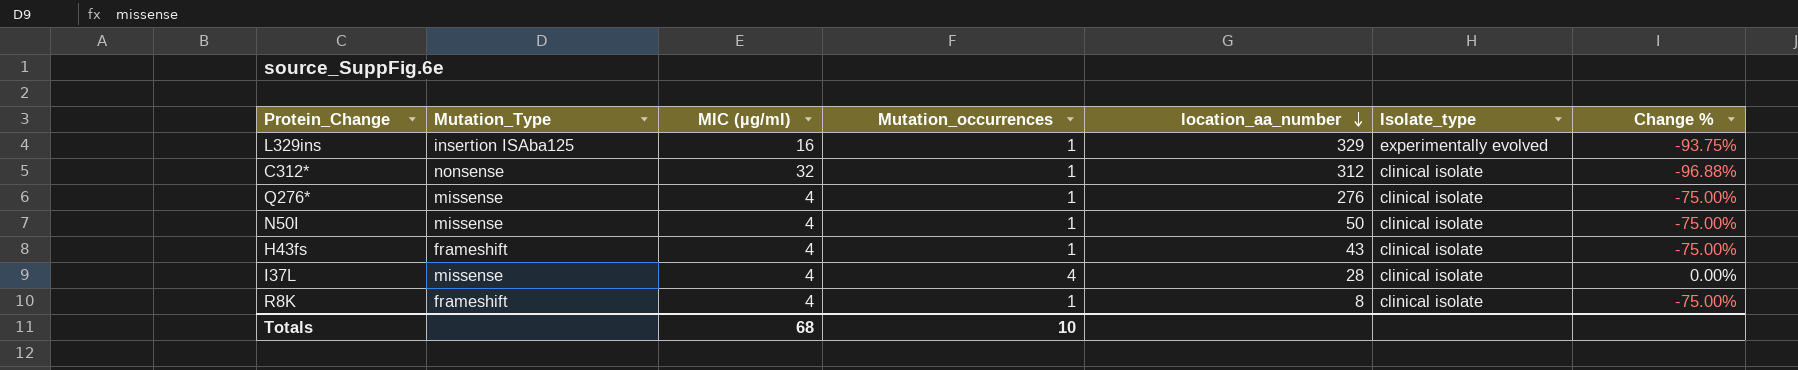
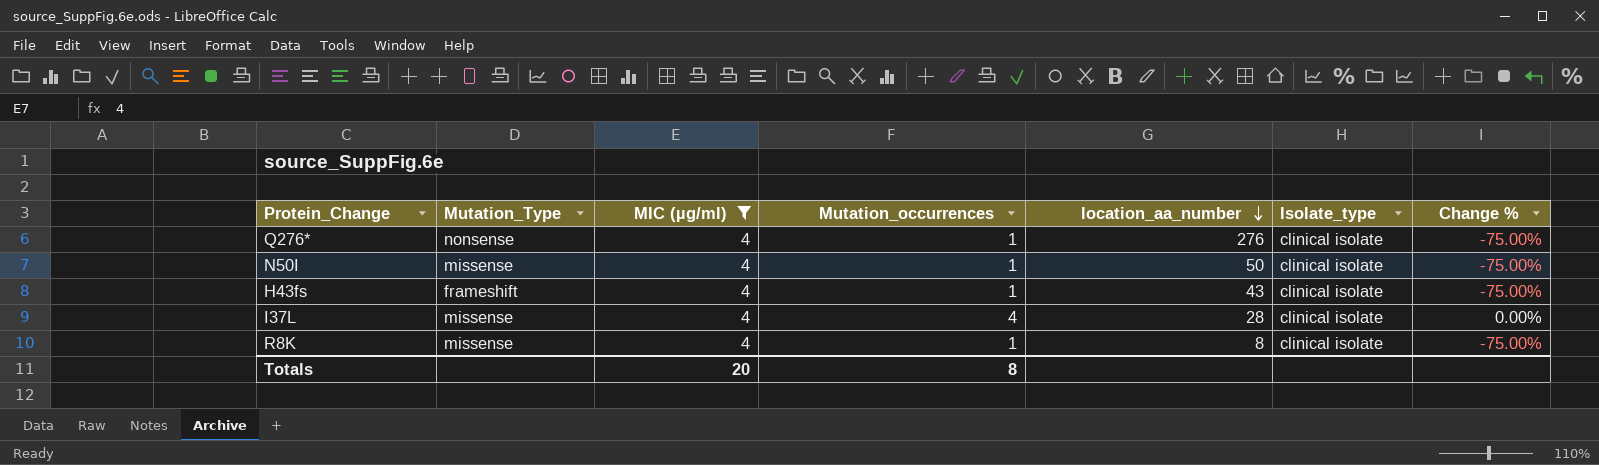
filter: none -> MIC (µg/ml) = 4
Q276* | Mutation_Type: missense -> nonsense
R8K | Mutation_Type: frameshift -> missense
Totals | MIC (µg/ml): 68 -> 20
Totals | Mutation_occurrences: 10 -> 8

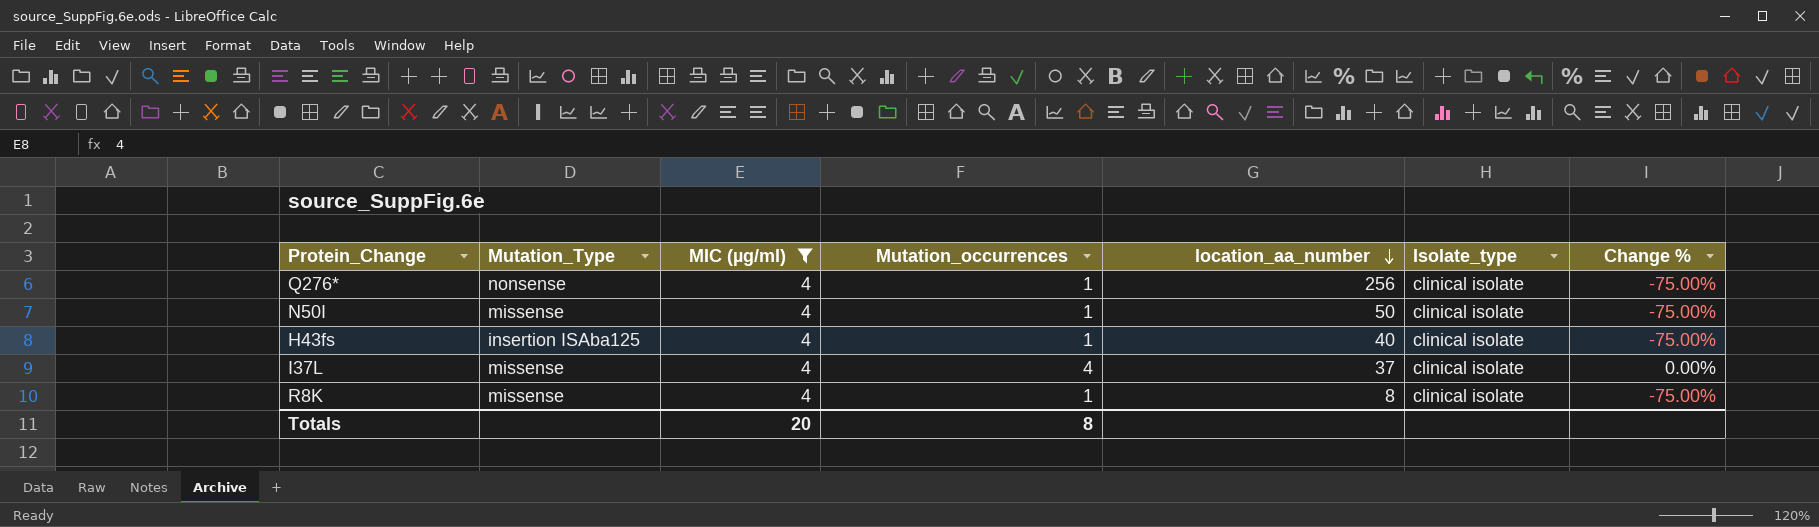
Q276* | location_aa_number: 276 -> 256
H43fs | Mutation_Type: frameshift -> insertion ISAba125
H43fs | location_aa_number: 43 -> 40
I37L | location_aa_number: 28 -> 37

